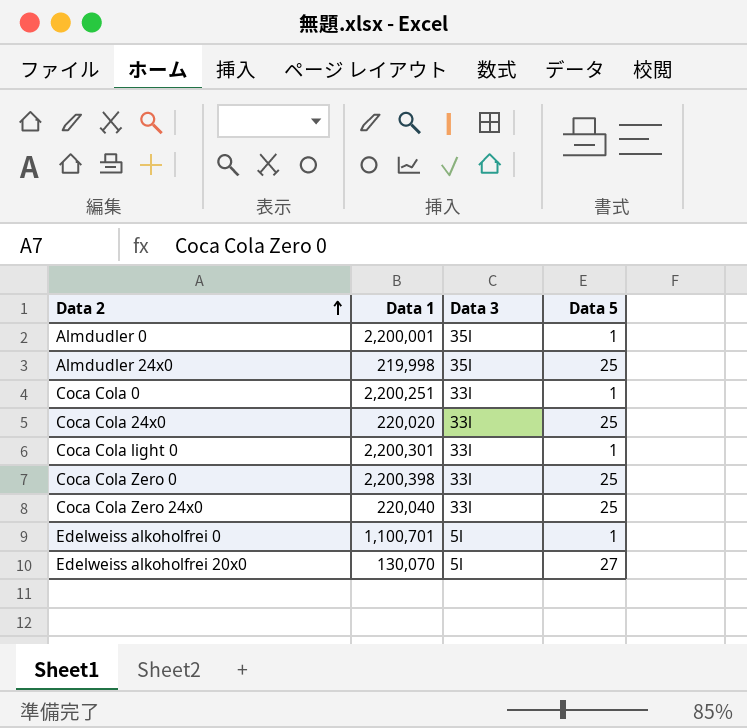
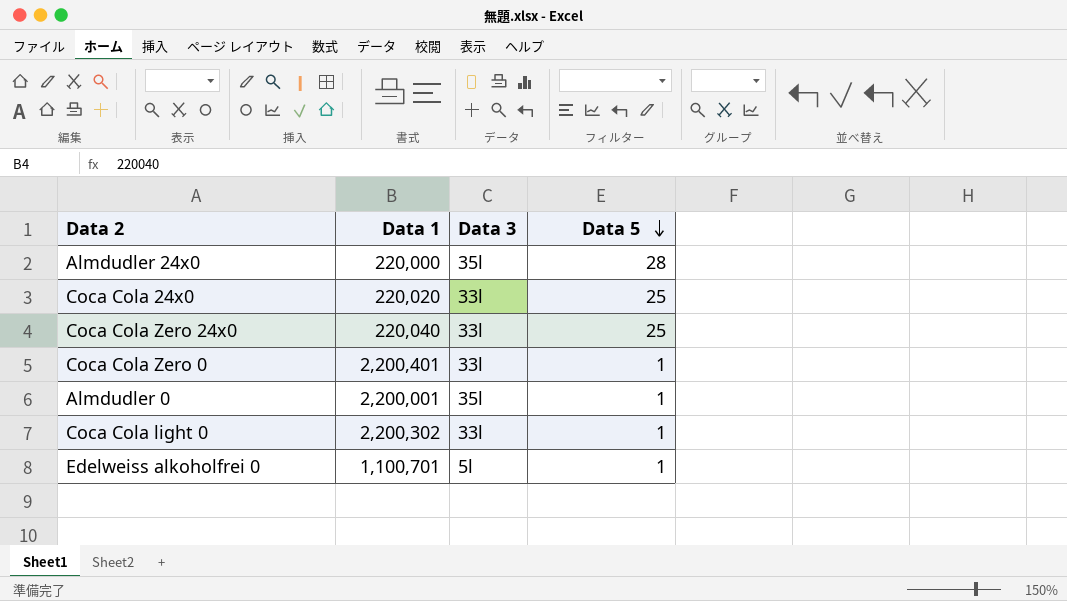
row order: Data 2 ascending -> Data 5 descending
row Coca Cola 0: 2,200,251 | 33l | 1 -> none
row Edelweiss alkoholfrei 20x0: 130,070 | 5l | 27 -> none
Almdudler 24x0 | Data 1: 219,998 -> 220,000
Almdudler 24x0 | Data 5: 25 -> 28
Coca Cola Zero 0 | Data 1: 2,200,398 -> 2,200,401
Coca Cola Zero 0 | Data 5: 25 -> 1
Coca Cola light 0 | Data 1: 2,200,301 -> 2,200,302

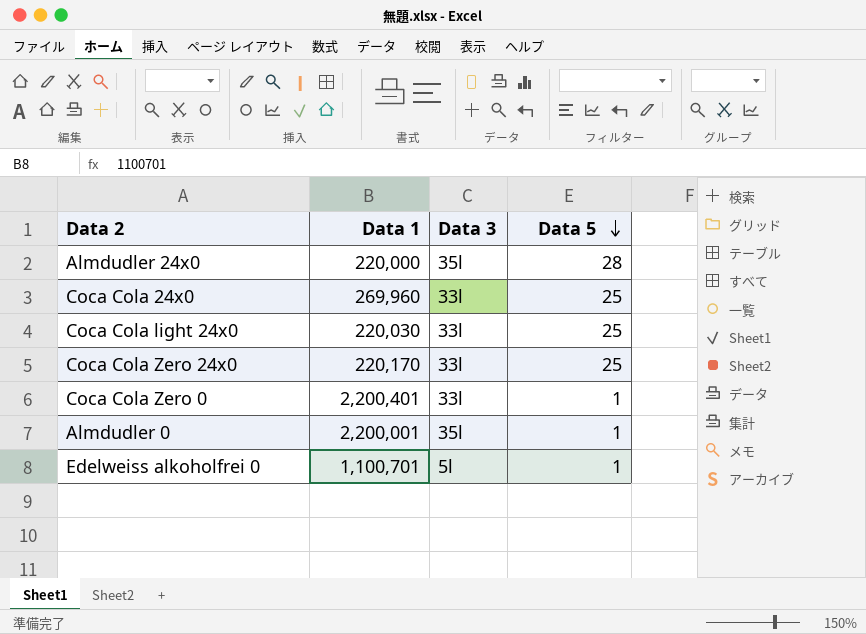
row Coca Cola light 0: 2,200,302 | 33l | 1 -> none
Coca Cola 24x0 | Data 1: 220,020 -> 269,960
row Coca Cola light 24x0: none -> 220,030 | 33l | 25
Coca Cola Zero 24x0 | Data 1: 220,040 -> 220,170

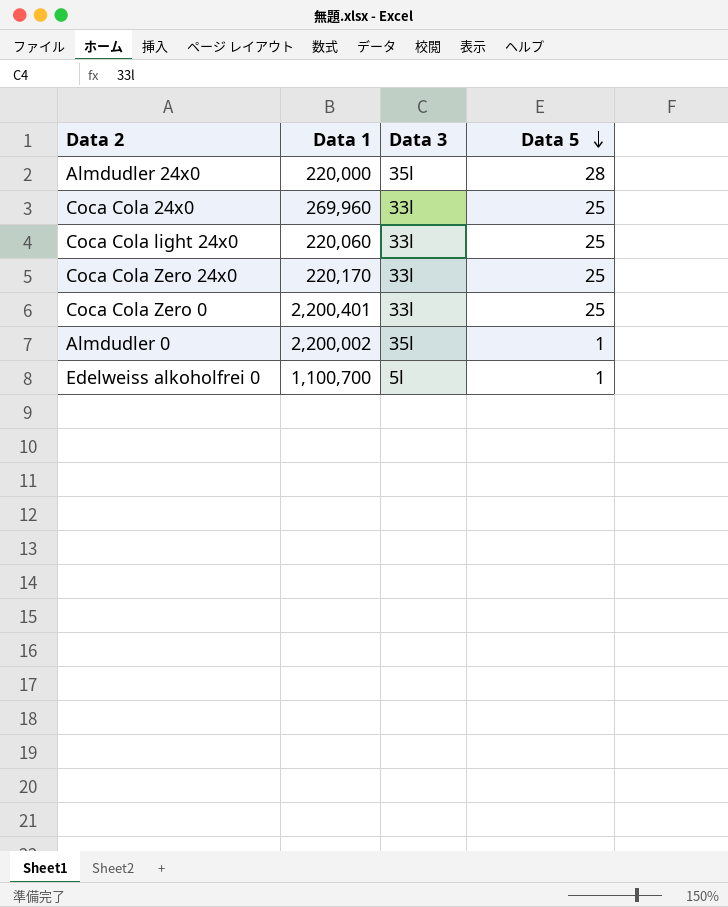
Coca Cola light 24x0 | Data 1: 220,030 -> 220,060
Coca Cola Zero 0 | Data 5: 1 -> 25
Almdudler 0 | Data 1: 2,200,001 -> 2,200,002
Edelweiss alkoholfrei 0 | Data 1: 1,100,701 -> 1,100,700

